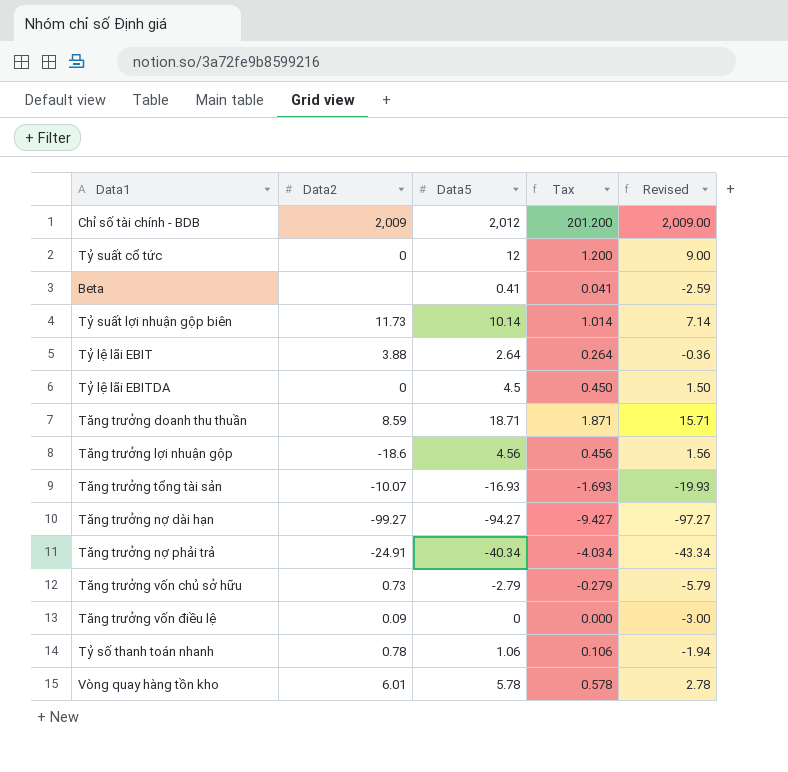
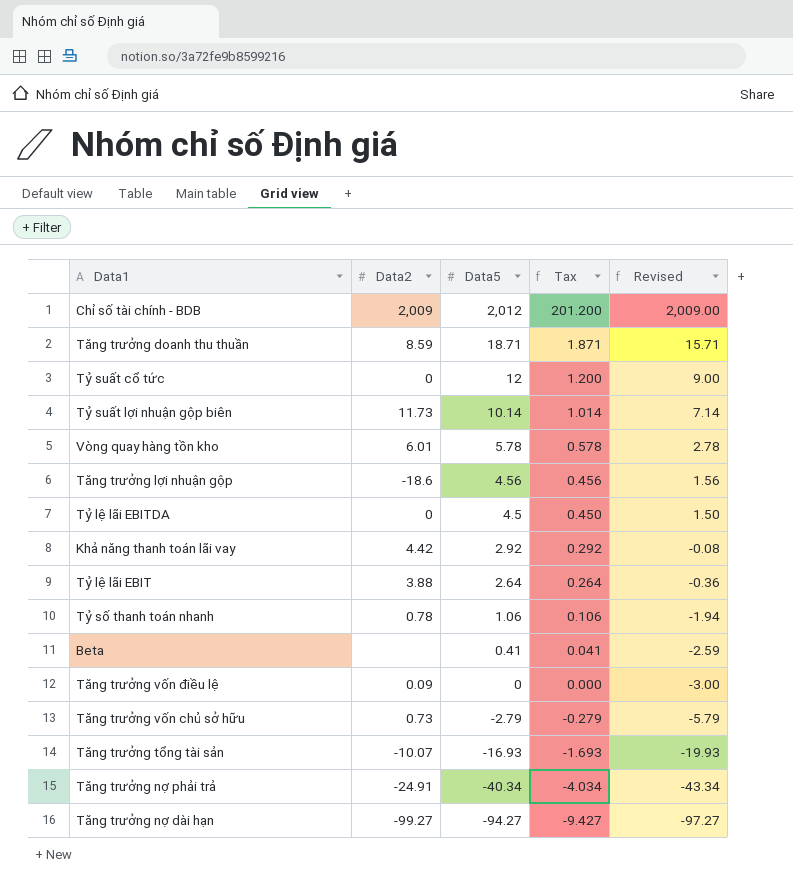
row order: none -> Data5 descending
row Khả năng thanh toán lãi vay: none -> 4.42 | 2.92 | 0.292 | -0.08

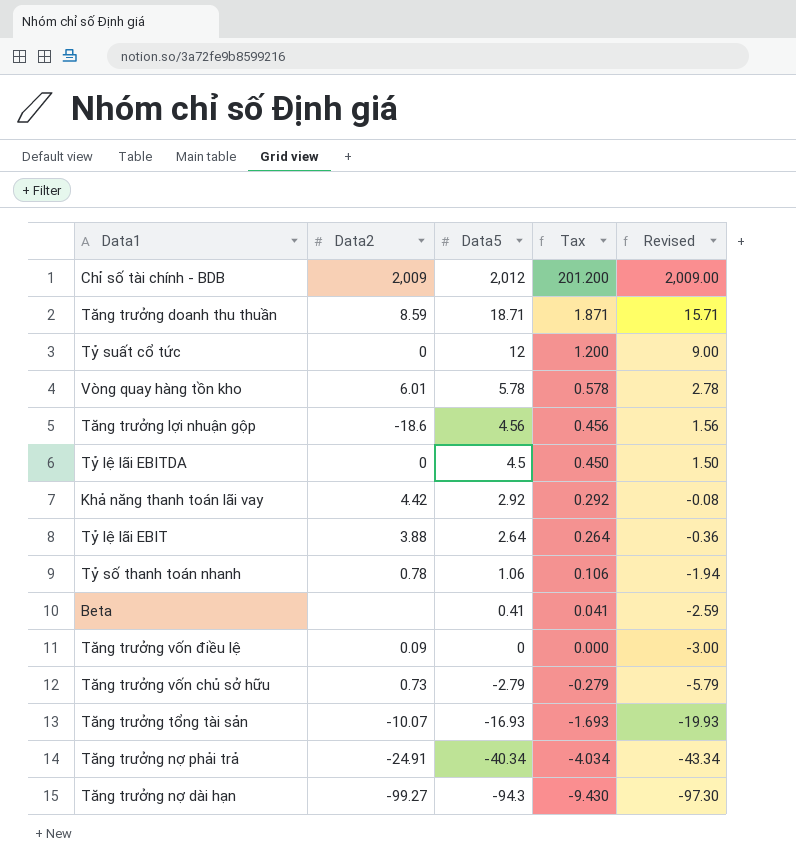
row Tỷ suất lợi nhuận gộp biên: 11.73 | 10.14 | 1.014 | 7.14 -> none
Tăng trưởng nợ dài hạn | Data5: -94.27 -> -94.3
Tăng trưởng nợ dài hạn | Tax: -9.427 -> -9.430
Tăng trưởng nợ dài hạn | Revised: -97.27 -> -97.30

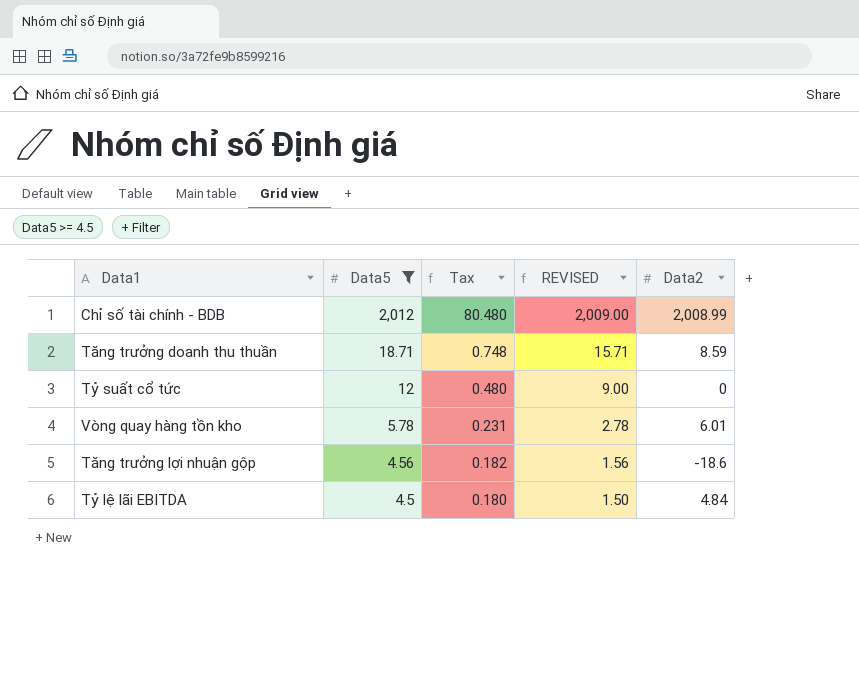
filter: none -> Data5 >= 4.5
column Tax | formula: [Data5] * 0.1 -> [Data5] * 0.04
column name: Revised -> REVISED
column Data2 | position: 2 -> 5
Chỉ số tài chính - BDB | Data2: 2,009 -> 2,008.99
Tỷ lệ lãi EBITDA | Data2: 0 -> 4.84

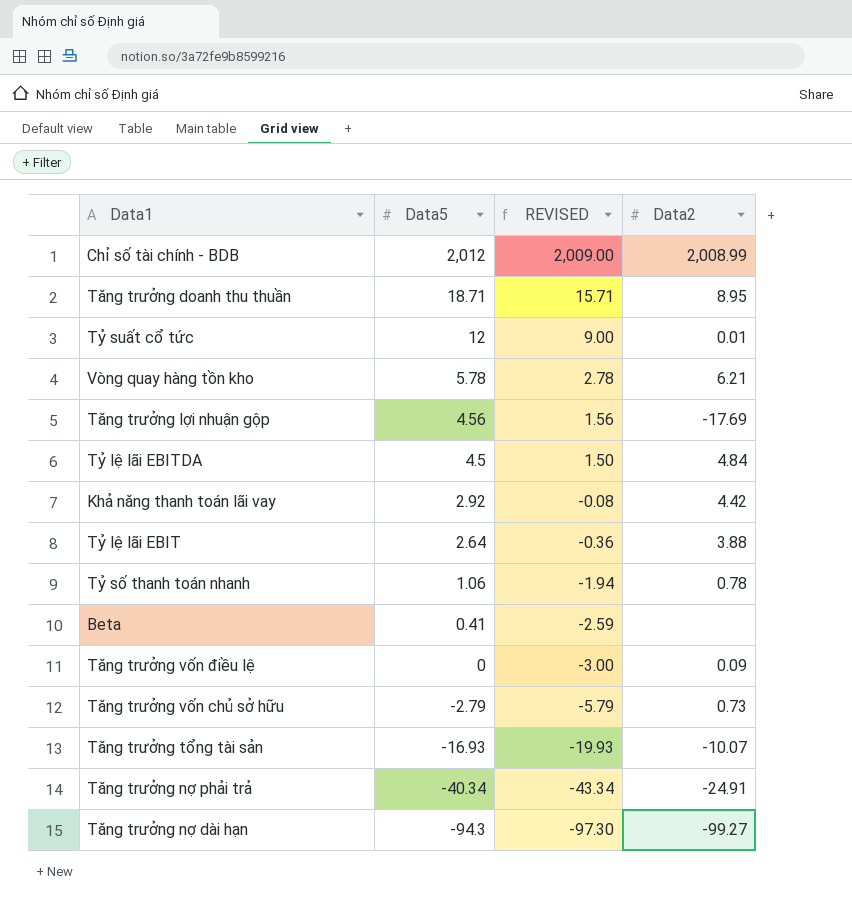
filter: Data5 >= 4.5 -> none
column Tax | formula: [Data5] * 0.04 -> none
Tăng trưởng doanh thu thuần | Data2: 8.59 -> 8.95
Tỷ suất cổ tức | Data2: 0 -> 0.01
Vòng quay hàng tồn kho | Data2: 6.01 -> 6.21
Tăng trưởng lợi nhuận gộp | Data2: -18.6 -> -17.69

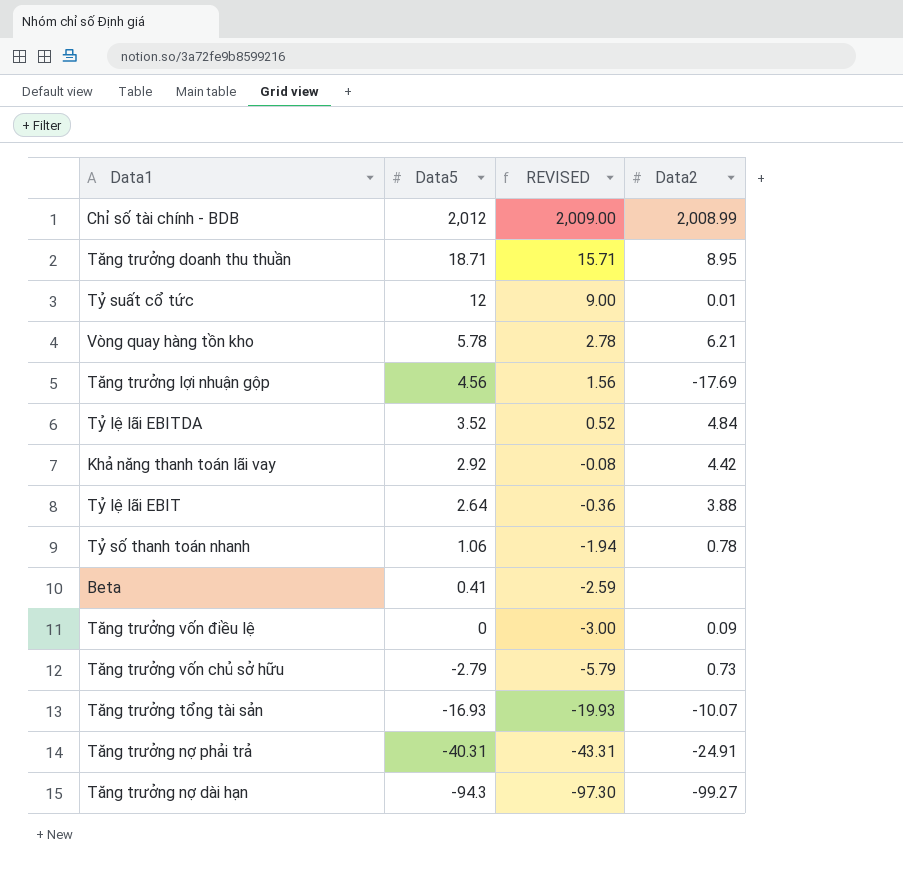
Tỷ lệ lãi EBITDA | Data5: 4.5 -> 3.52
Tỷ lệ lãi EBITDA | REVISED: 1.50 -> 0.52
Tăng trưởng nợ phải trả | Data5: -40.34 -> -40.31
Tăng trưởng nợ phải trả | REVISED: -43.34 -> -43.31

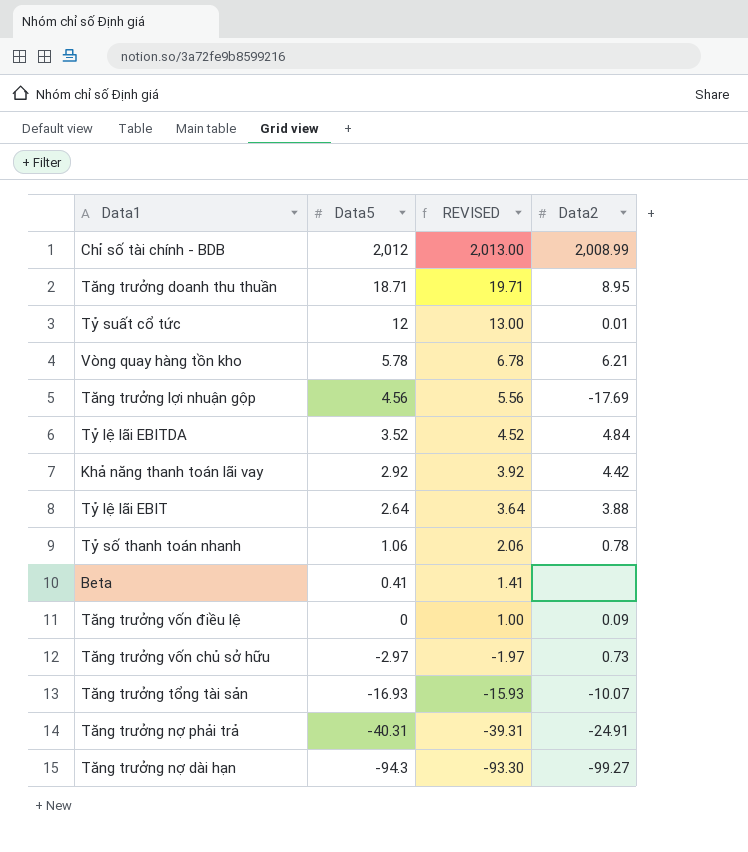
column REVISED | formula: [Data5] - 3 -> [Data5] + 1
Tăng trưởng vốn chủ sở hữu | Data5: -2.79 -> -2.97

